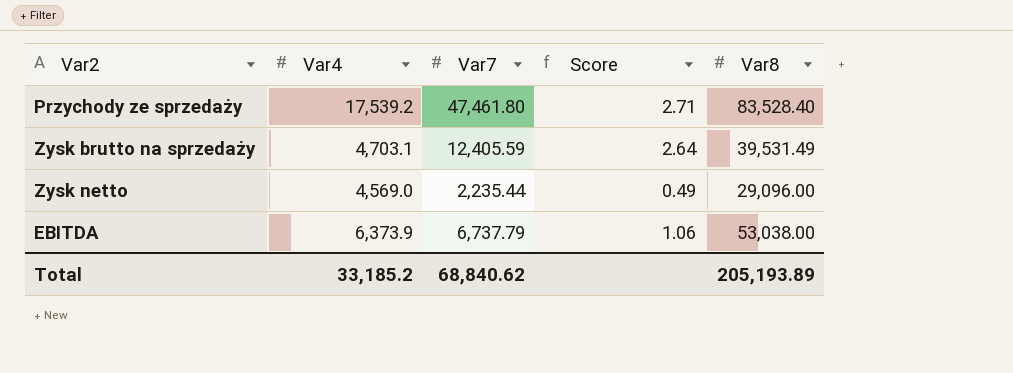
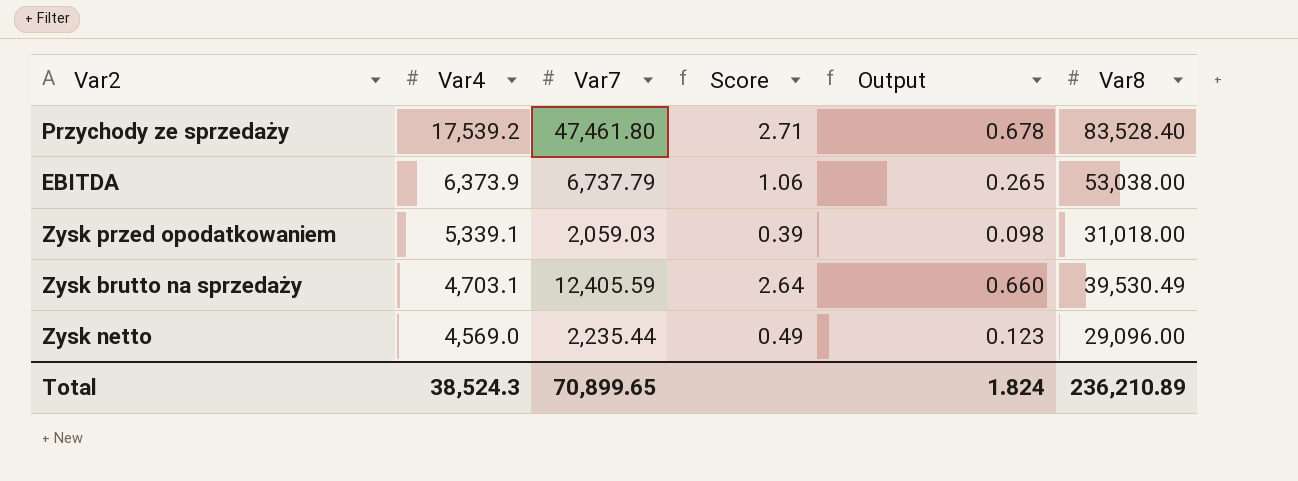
row order: none -> Var4 descending
column Output | formula: none -> [Score] * 0.25
row Zysk przed opodatkowaniem: none -> 5,339.1 | 2,059.03 | 0.39 | 0.098 | 31,018.00
Zysk brutto na sprzedaży | Var8: 39,531.49 -> 39,530.49
Total | Var4: 33,185.2 -> 38,524.3
Total | Var7: 68,840.62 -> 70,899.65
Total | Var8: 205,193.89 -> 236,210.89

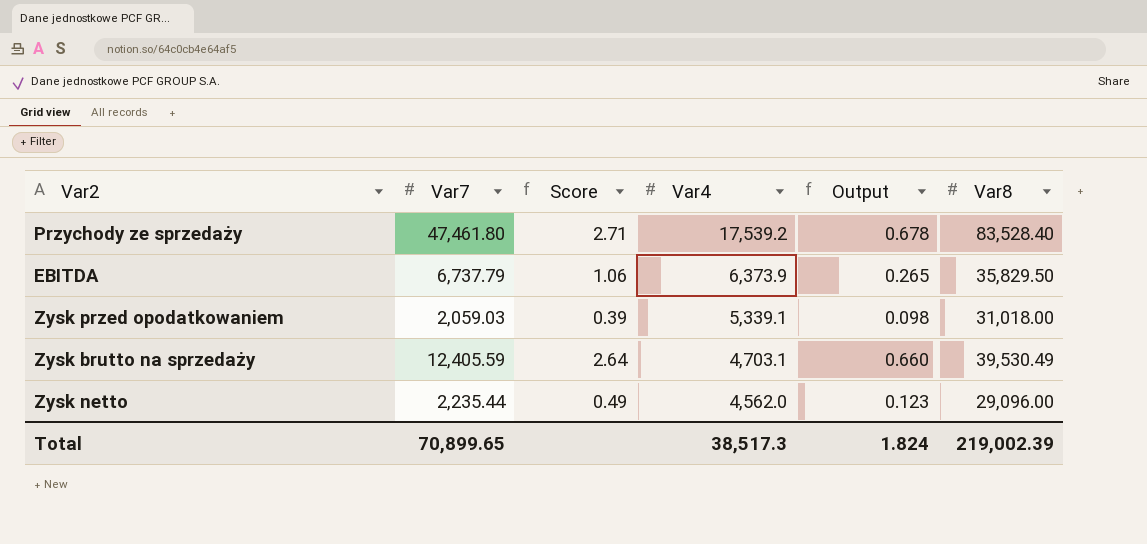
column Var4 | position: 2 -> 4
EBITDA | Var8: 53,038.00 -> 35,829.50
Zysk netto | Var4: 4,569.0 -> 4,562.0
Total | Var4: 38,524.3 -> 38,517.3
Total | Var8: 236,210.89 -> 219,002.39

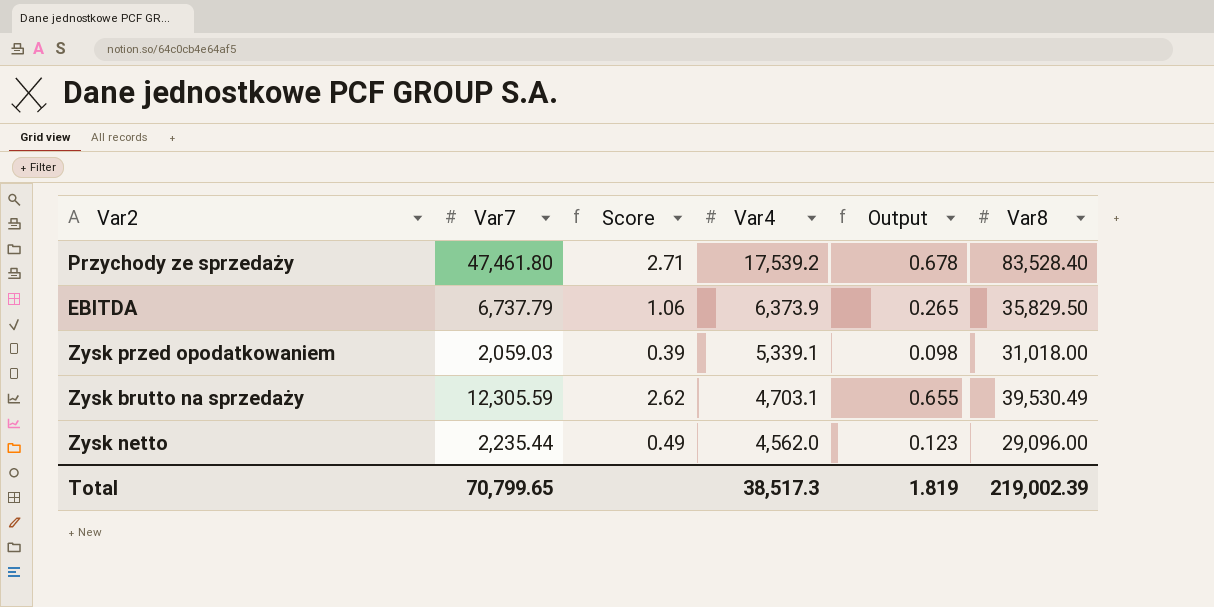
Zysk brutto na sprzedaży | Var7: 12,405.59 -> 12,305.59
Zysk brutto na sprzedaży | Score: 2.64 -> 2.62
Zysk brutto na sprzedaży | Output: 0.660 -> 0.655
Total | Var7: 70,899.65 -> 70,799.65
Total | Output: 1.824 -> 1.819

